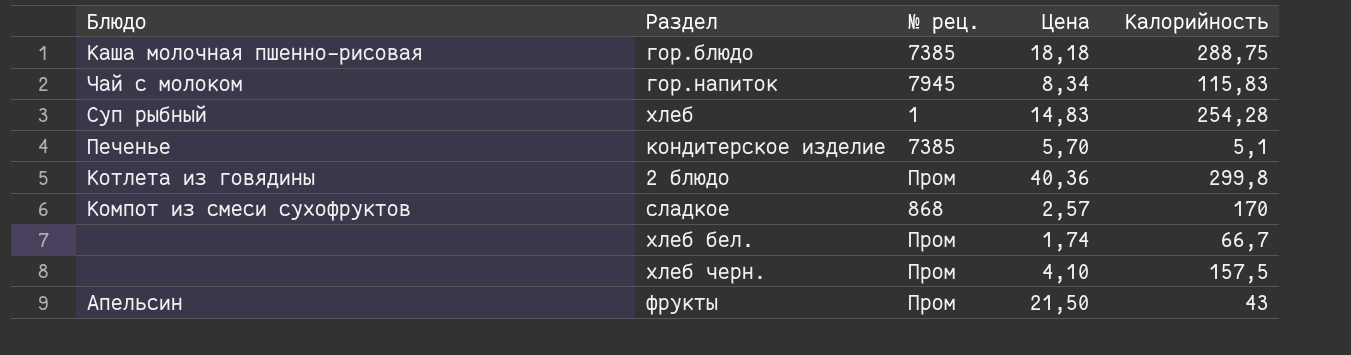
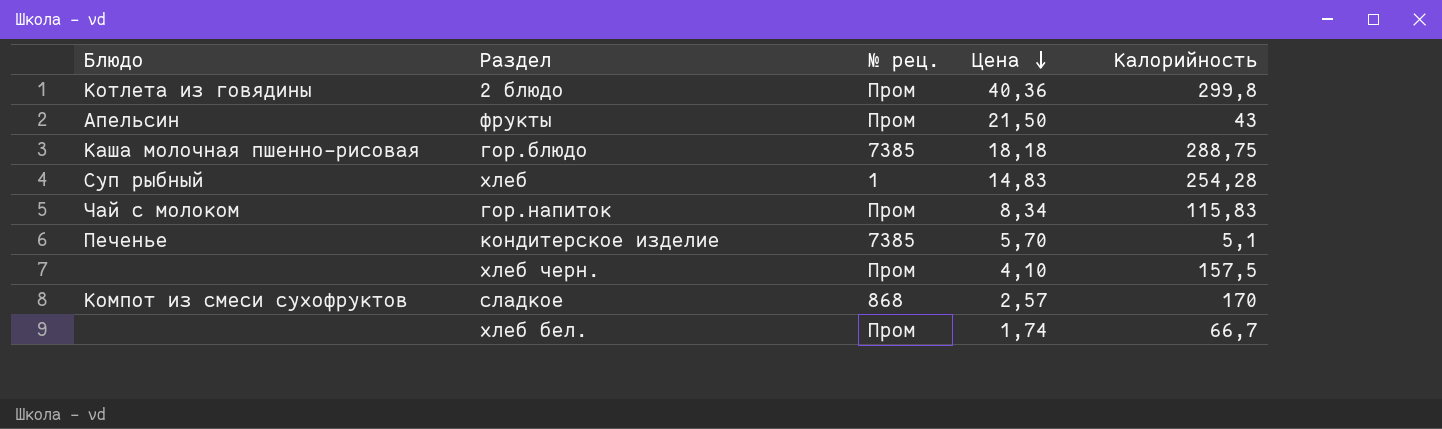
row order: none -> Цена descending
гор.напиток | № рец.: 7945 -> Пром

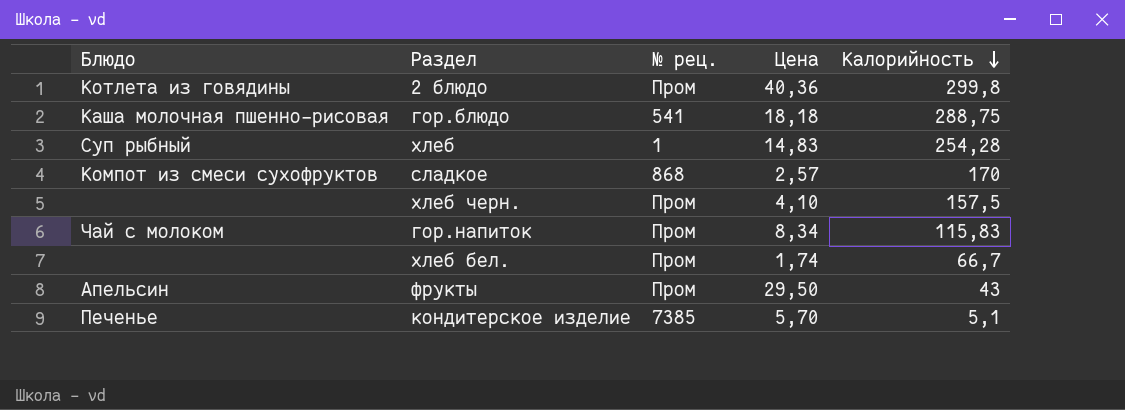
row order: Цена descending -> Калорийность descending
гор.блюдо | № рец.: 7385 -> 541
фрукты | Цена: 21,50 -> 29,50

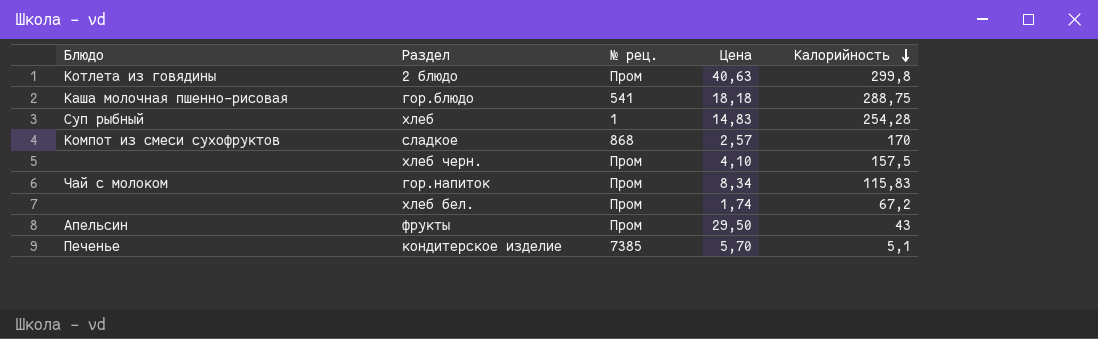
2 блюдо | Цена: 40,36 -> 40,63
хлеб бел. | Калорийность: 66,7 -> 67,2

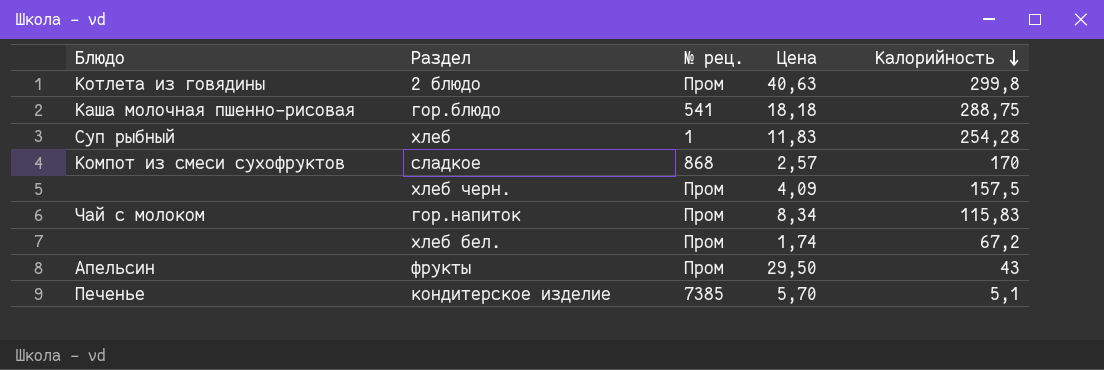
хлеб | Цена: 14,83 -> 11,83
хлеб черн. | Цена: 4,10 -> 4,09

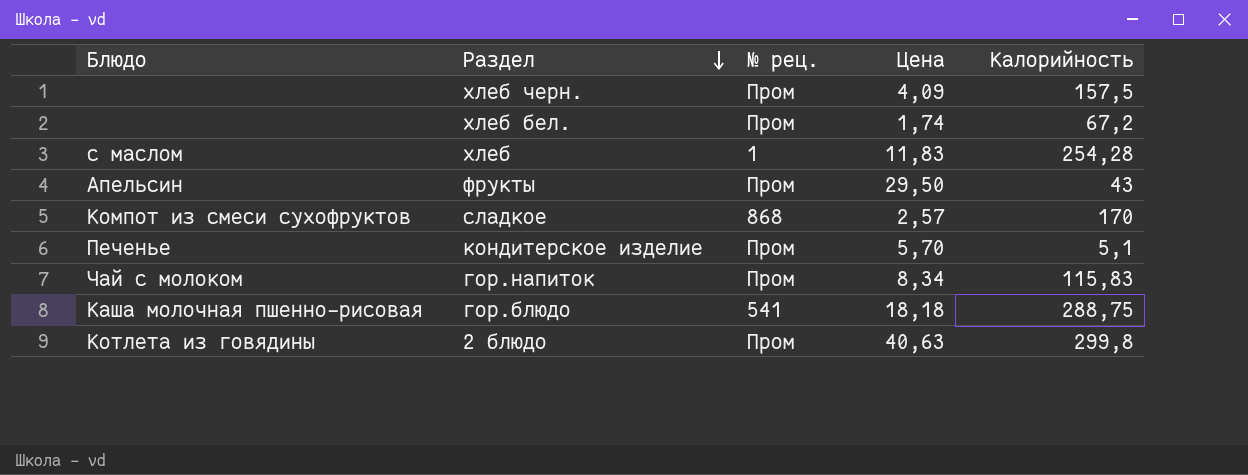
row order: Калорийность descending -> Раздел descending
хлеб | Блюдо: Суп рыбный -> с маслом
кондитерское изделие | № рец.: 7385 -> Пром

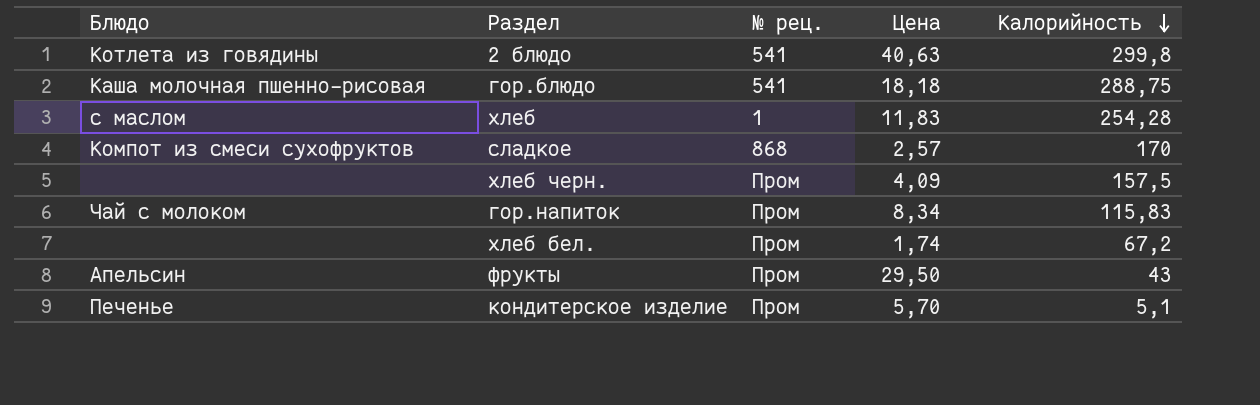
row order: Раздел descending -> Калорийность descending
2 блюдо | № рец.: Пром -> 541

